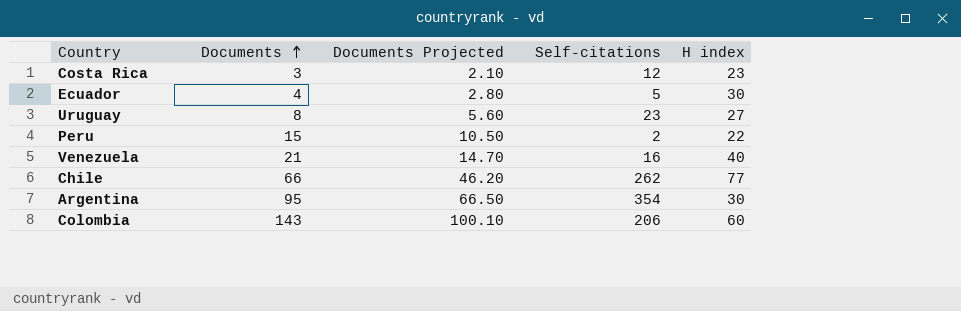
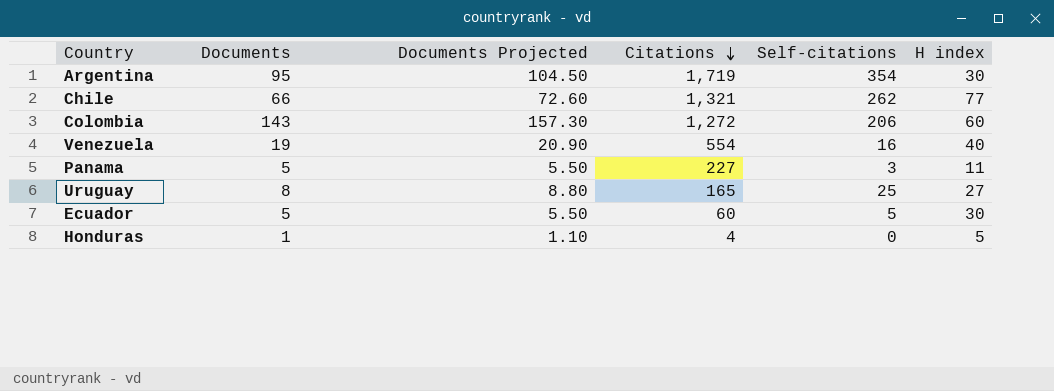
row order: Documents ascending -> Citations descending
column Documents Projected | formula: [Documents] * 0.7 -> [Documents] * 1.1
column Citations | position: none -> 4
row Costa Rica: 3 | 2.10 | 12 | 23 -> none
row Peru: 15 | 10.50 | 2 | 22 -> none
Venezuela | Documents: 21 -> 19
row Panama: none -> 5 | 5.50 | 227 | 3 | 11
Uruguay | Self-citations: 23 -> 25
Ecuador | Documents: 4 -> 5
row Honduras: none -> 1 | 1.10 | 4 | 0 | 5

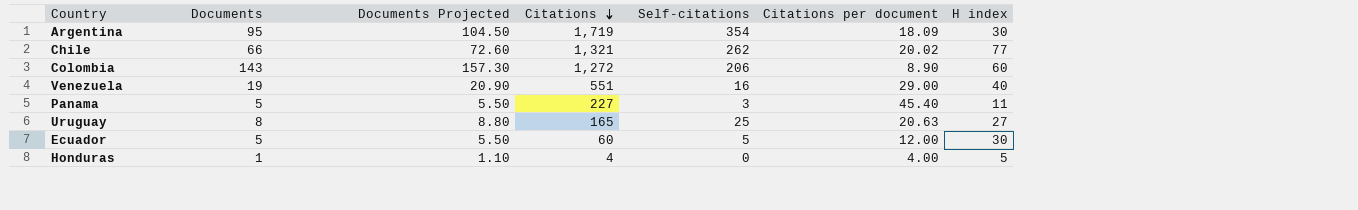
column Citations per document | formula: none -> [Citations] / [Documents]
Venezuela | Citations: 554 -> 551

